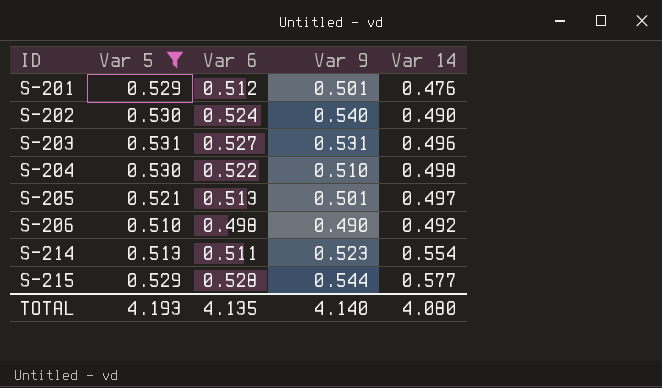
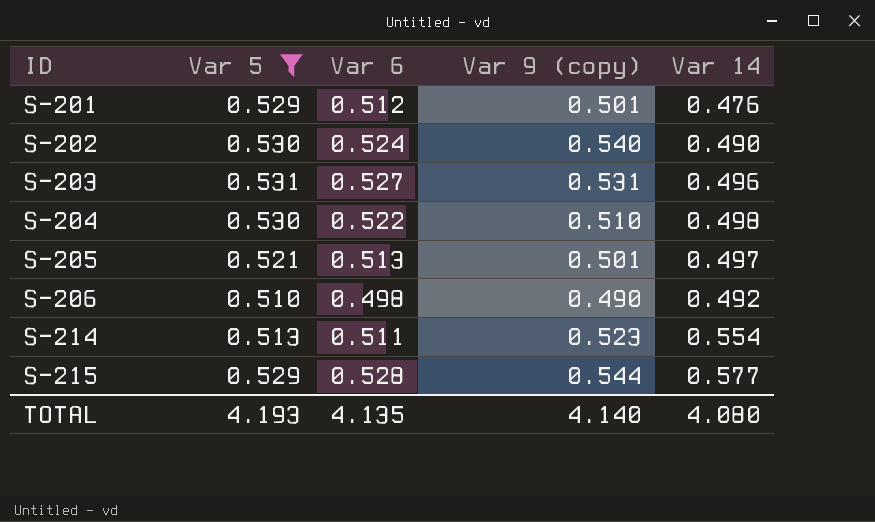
column name: Var 9 -> Var 9 (copy)

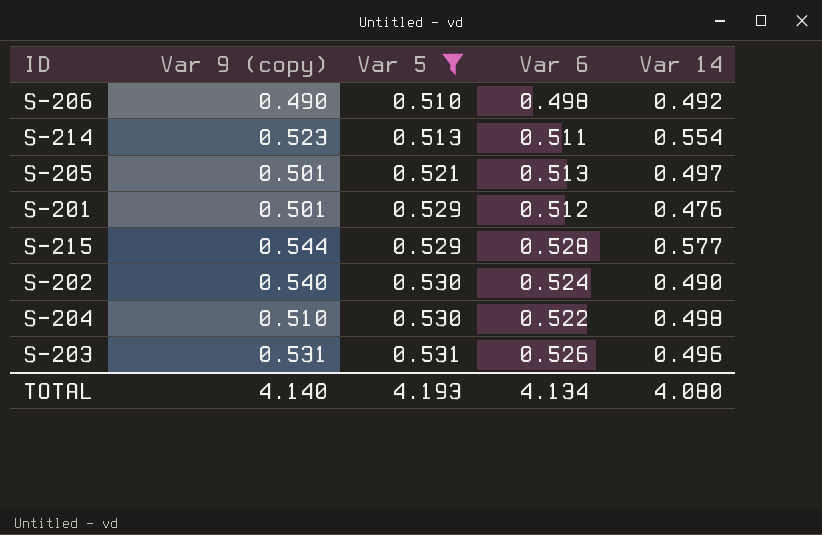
row order: ID ascending -> Var 5 ascending
column Var 9 (copy) | position: 4 -> 2
S-203 | Var 6: 0.527 -> 0.526
TOTAL | Var 6: 4.135 -> 4.134

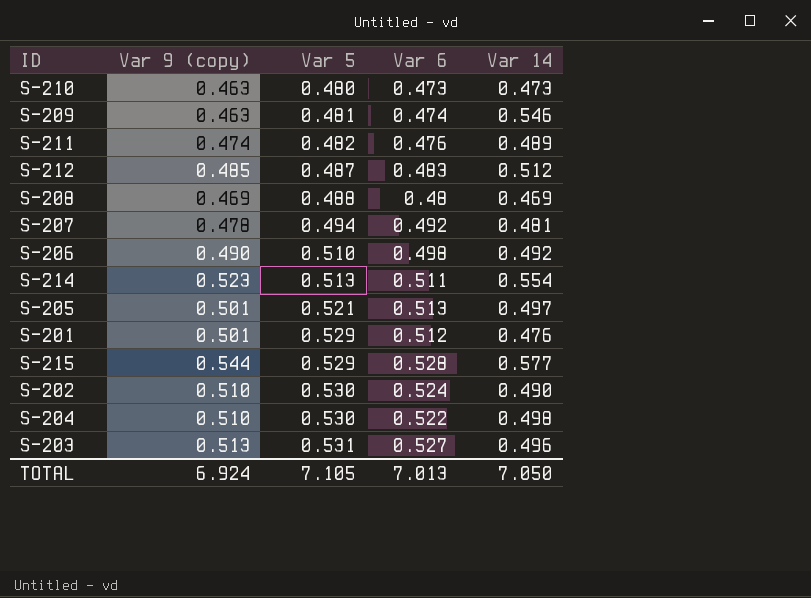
filter: Var 5 >= 0.510 -> none
S-202 | Var 9 (copy): 0.540 -> 0.510
S-203 | Var 9 (copy): 0.531 -> 0.513
S-203 | Var 6: 0.526 -> 0.527
TOTAL | Var 9 (copy): 4.140 -> 6.924
TOTAL | Var 5: 4.193 -> 7.105
TOTAL | Var 6: 4.134 -> 7.013
TOTAL | Var 14: 4.080 -> 7.050

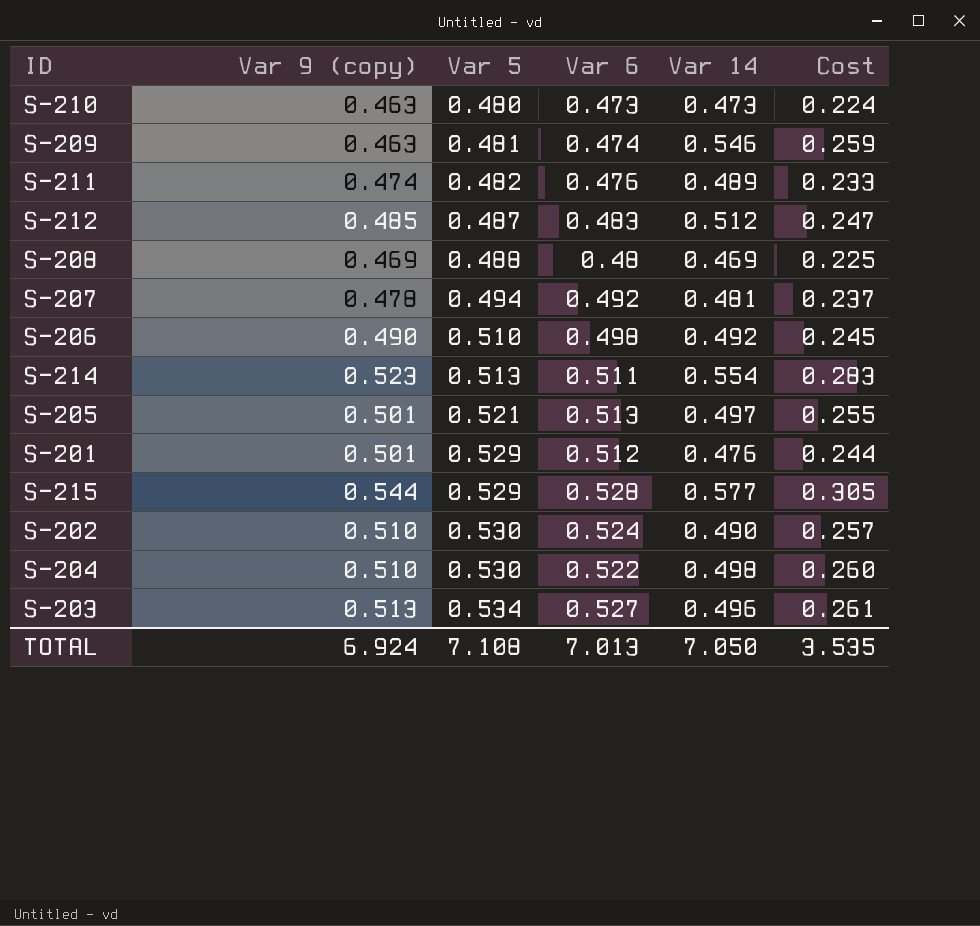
column Cost | formula: none -> [Var 6] * [Var 14]
S-203 | Var 5: 0.531 -> 0.534
TOTAL | Var 5: 7.105 -> 7.108

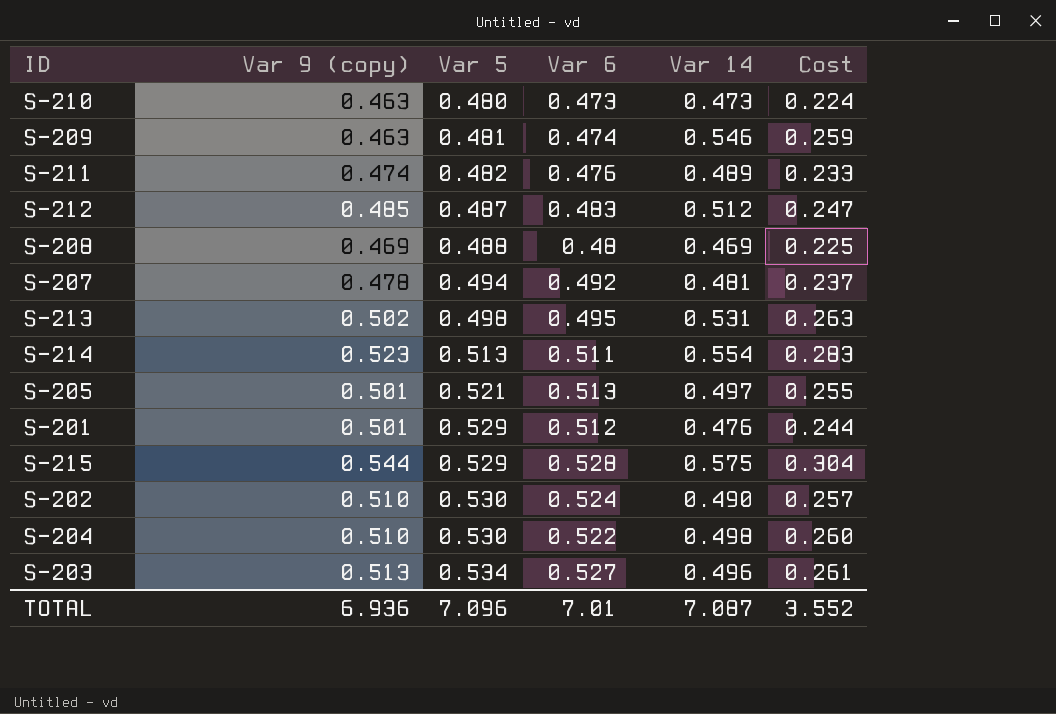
row S-206: 0.490 | 0.510 | 0.498 | 0.492 | 0.245 -> none
row S-213: none -> 0.502 | 0.498 | 0.495 | 0.531 | 0.263
S-215 | Var 14: 0.577 -> 0.575
S-215 | Cost: 0.305 -> 0.304
TOTAL | Var 9 (copy): 6.924 -> 6.936
TOTAL | Var 5: 7.108 -> 7.096
TOTAL | Var 6: 7.013 -> 7.01
TOTAL | Var 14: 7.050 -> 7.087
TOTAL | Cost: 3.535 -> 3.552

